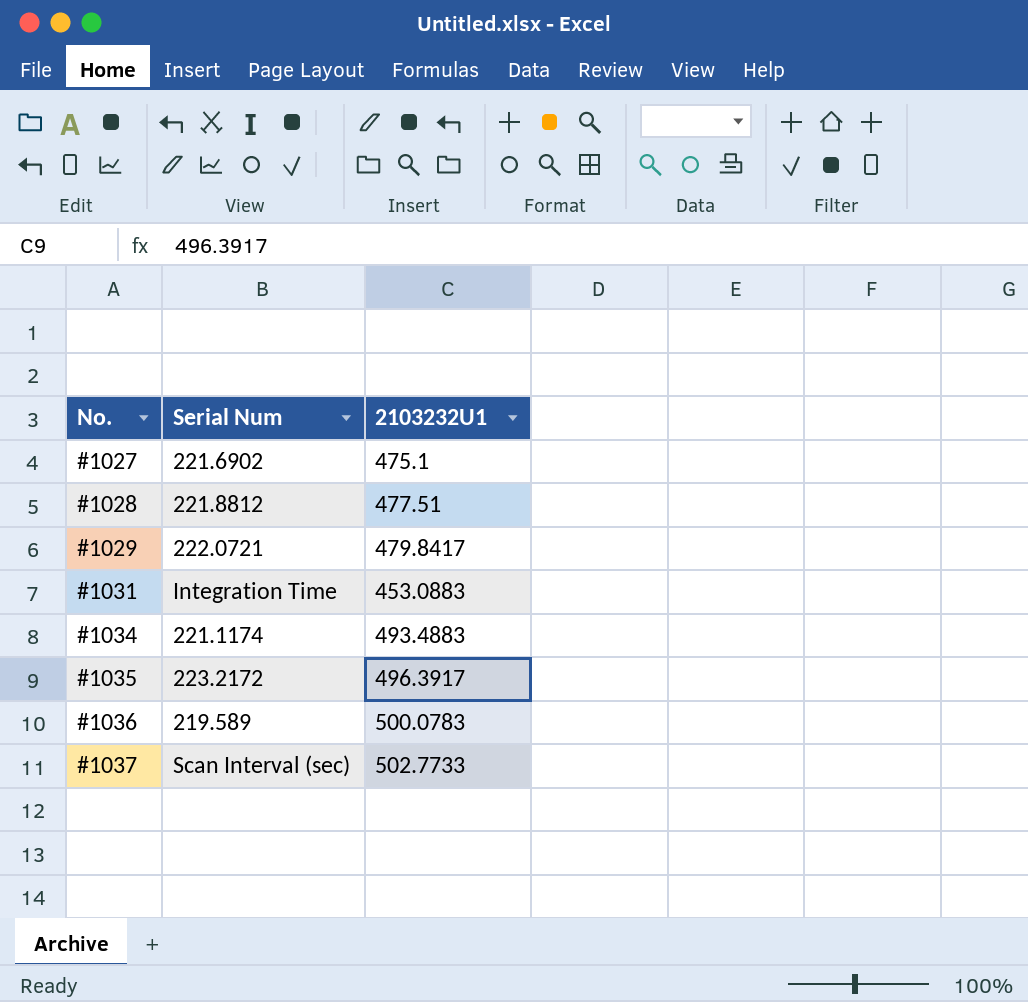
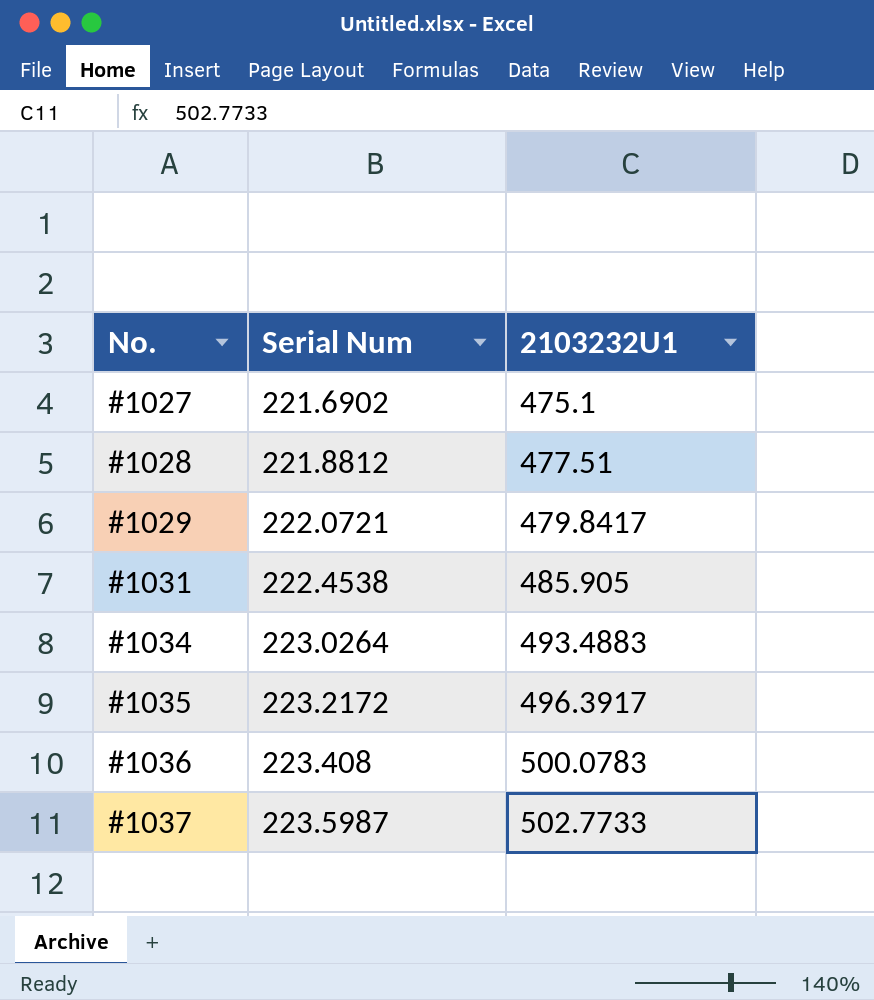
#1031 | Serial Num: Integration Time -> 222.4538
#1031 | 2103232U1: 453.0883 -> 485.905
#1034 | Serial Num: 221.1174 -> 223.0264
#1036 | Serial Num: 219.589 -> 223.408
#1037 | Serial Num: Scan Interval (sec) -> 223.5987

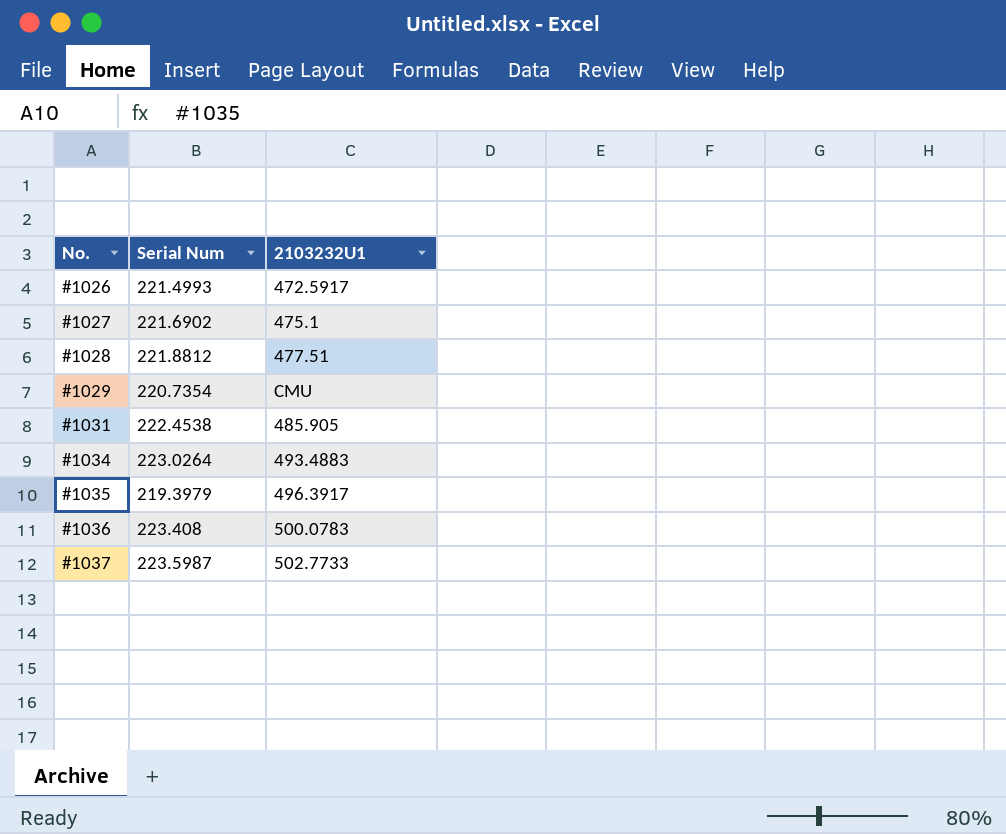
row #1026: none -> 221.4993 | 472.5917
#1029 | Serial Num: 222.0721 -> 220.7354
#1029 | 2103232U1: 479.8417 -> CMU
#1035 | Serial Num: 223.2172 -> 219.3979

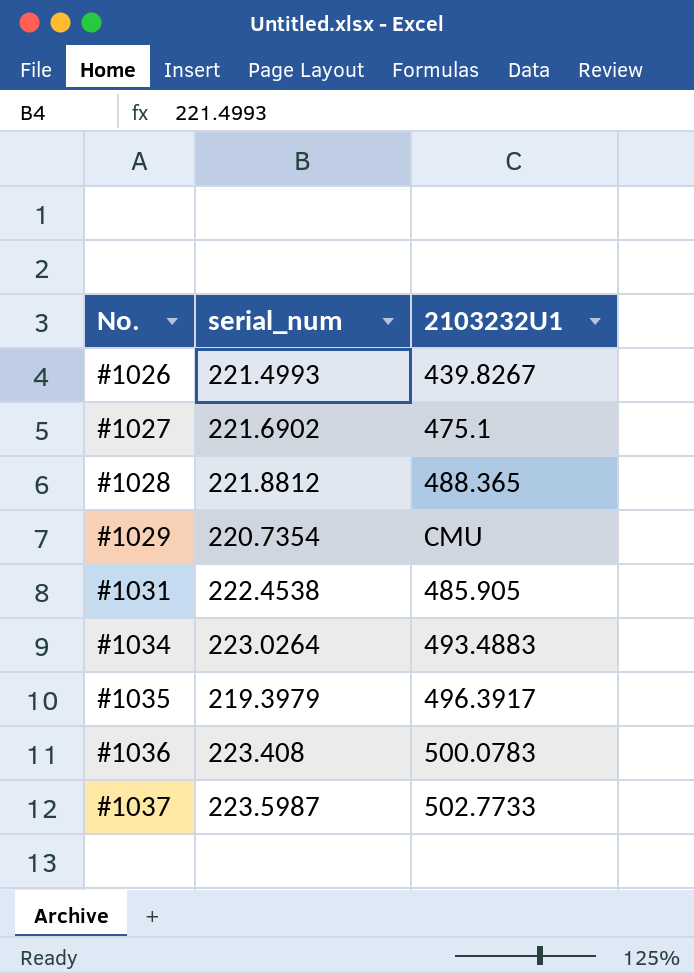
column name: Serial Num -> serial_num
#1026 | 2103232U1: 472.5917 -> 439.8267
#1028 | 2103232U1: 477.51 -> 488.365

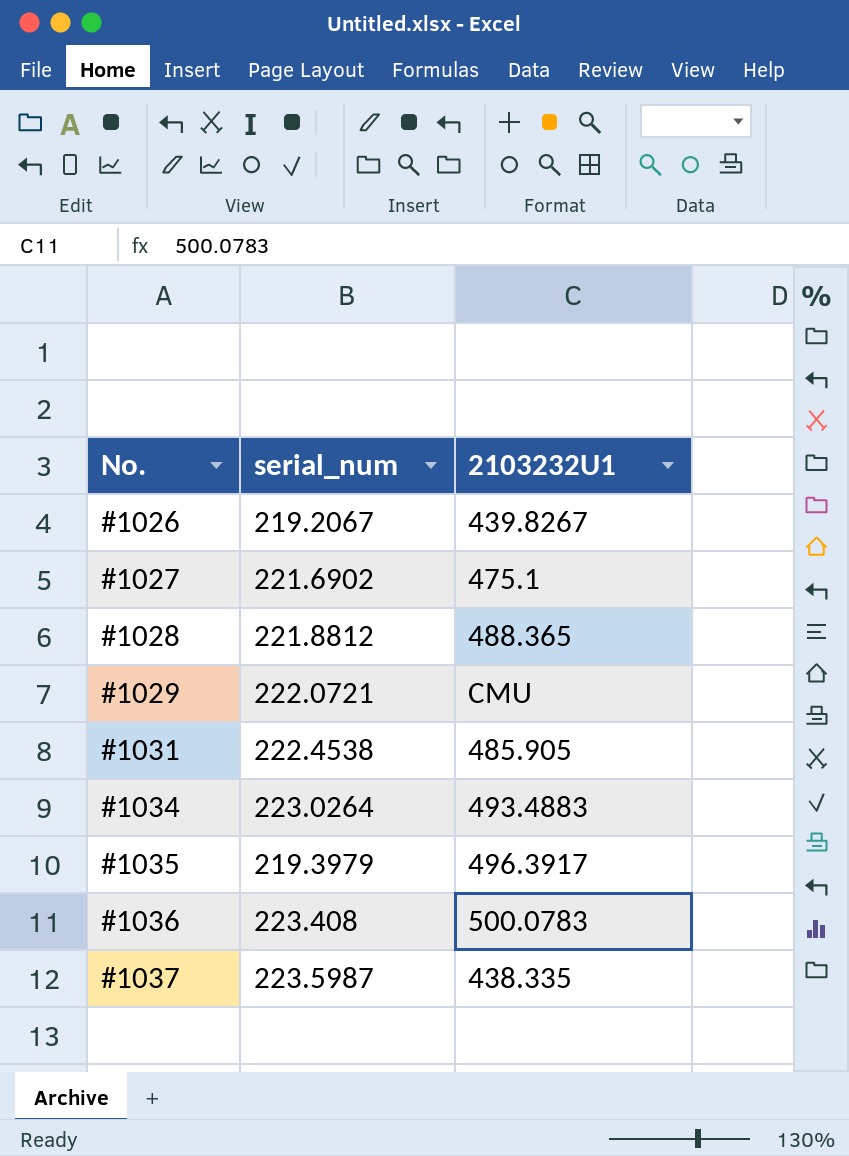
#1026 | serial_num: 221.4993 -> 219.2067
#1029 | serial_num: 220.7354 -> 222.0721
#1037 | 2103232U1: 502.7733 -> 438.335

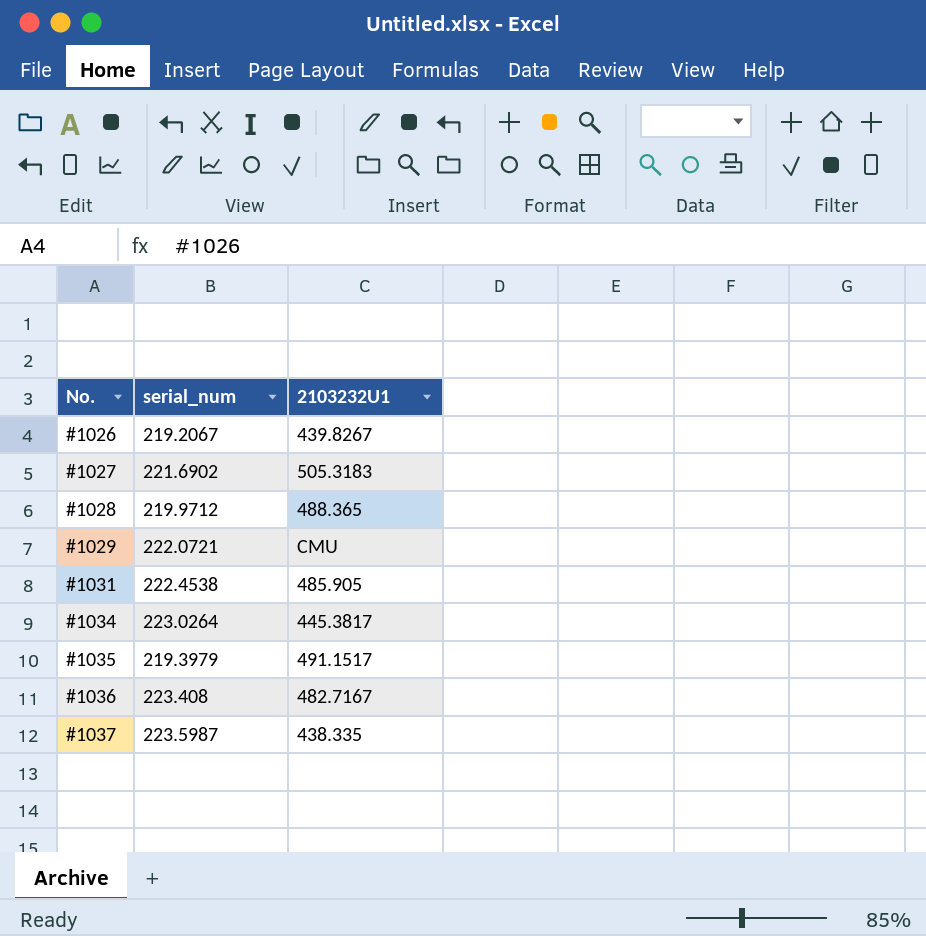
#1027 | 2103232U1: 475.1 -> 505.3183
#1028 | serial_num: 221.8812 -> 219.9712
#1034 | 2103232U1: 493.4883 -> 445.3817
#1035 | 2103232U1: 496.3917 -> 491.1517
#1036 | 2103232U1: 500.0783 -> 482.7167

